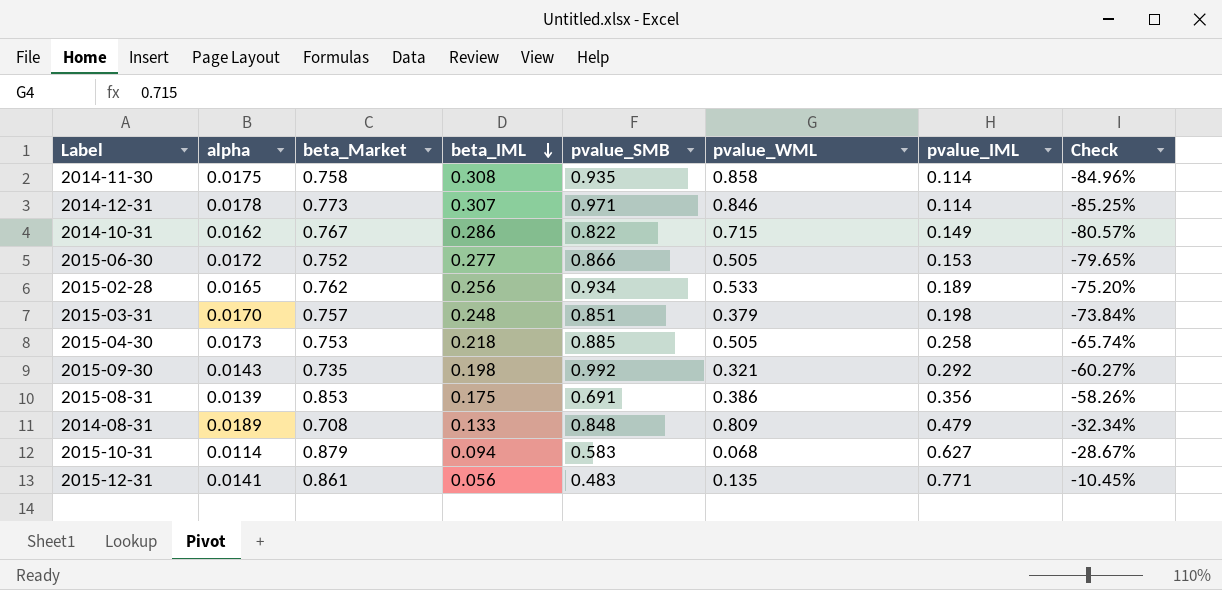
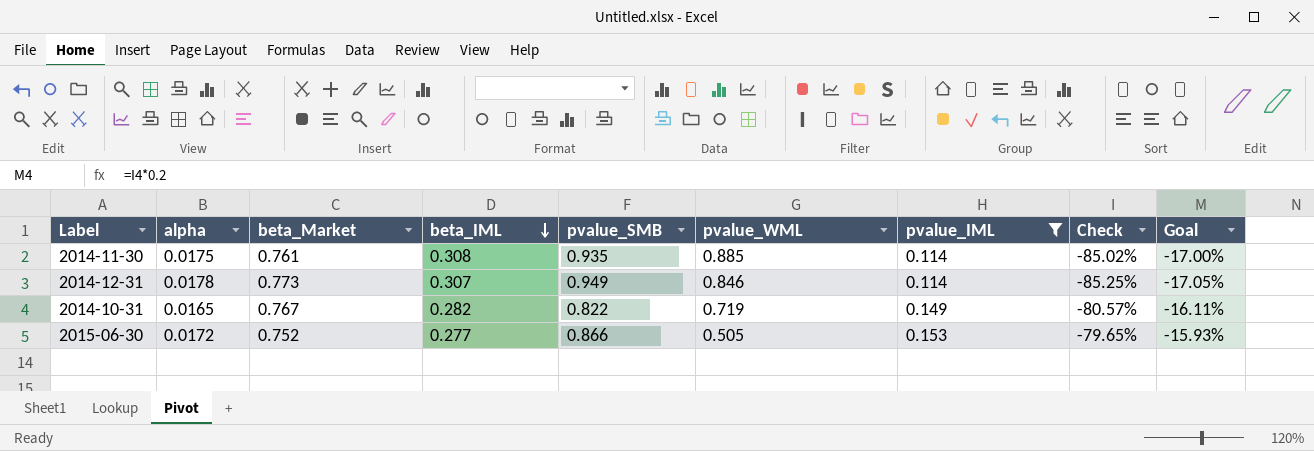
filter: none -> pvalue_IML <= 0.153
column Goal | formula: none -> [Check] * 0.2
2014-11-30 | beta_Market: 0.758 -> 0.761
2014-11-30 | pvalue_WML: 0.858 -> 0.885
2014-11-30 | Check: -84.96% -> -85.02%
2014-12-31 | pvalue_SMB: 0.971 -> 0.949
2014-10-31 | alpha: 0.0162 -> 0.0165
2014-10-31 | beta_IML: 0.286 -> 0.282
2014-10-31 | pvalue_WML: 0.715 -> 0.719

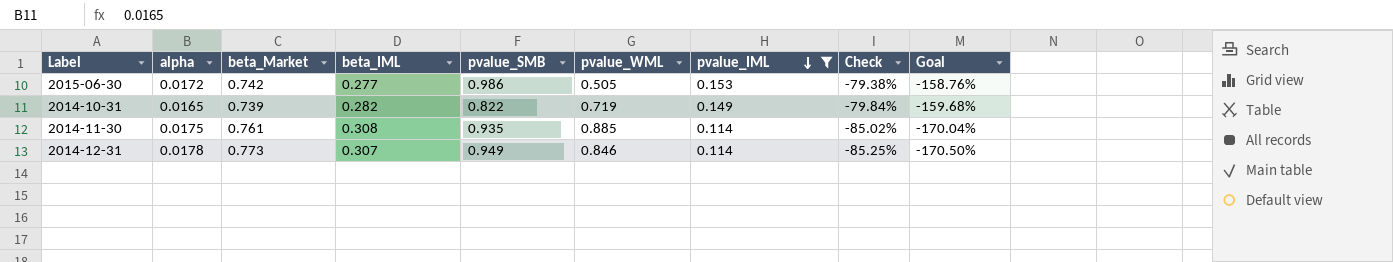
row order: beta_IML descending -> pvalue_IML descending
column Goal | formula: [Check] * 0.2 -> [Check] * 2
2015-06-30 | beta_Market: 0.752 -> 0.742
2015-06-30 | pvalue_SMB: 0.866 -> 0.986
2015-06-30 | Check: -79.65% -> -79.38%
2014-10-31 | beta_Market: 0.767 -> 0.739
2014-10-31 | Check: -80.57% -> -79.84%

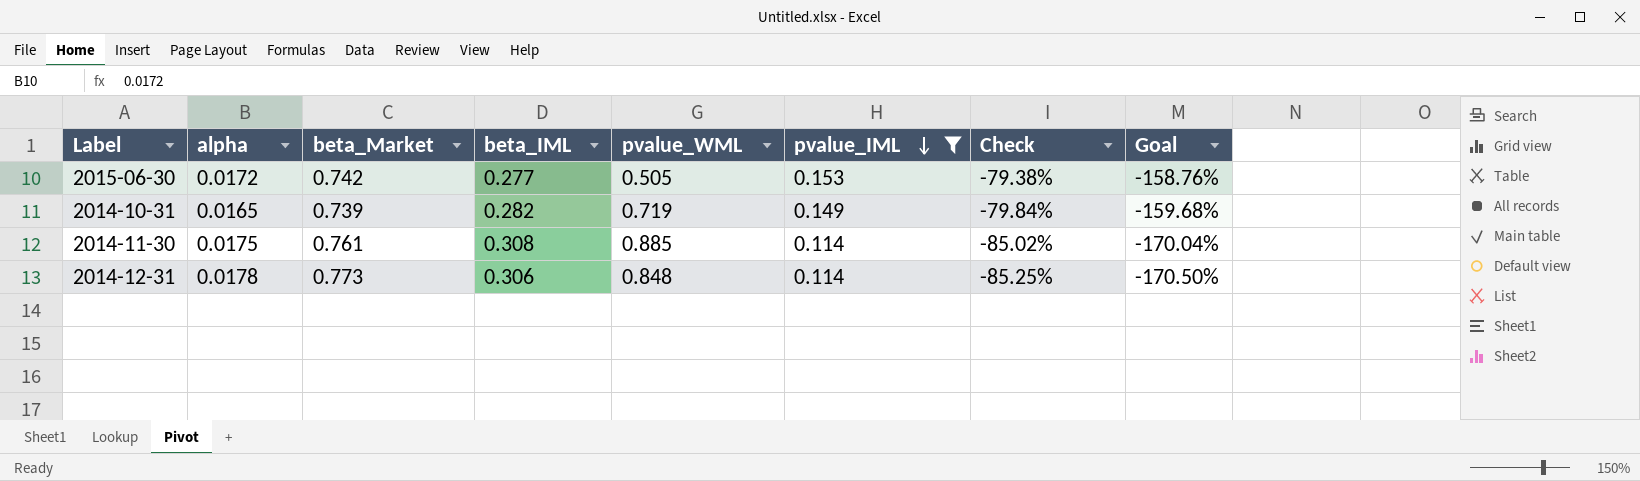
column pvalue_SMB | position: 5 -> none
2014-12-31 | beta_IML: 0.307 -> 0.306
2014-12-31 | pvalue_WML: 0.846 -> 0.848

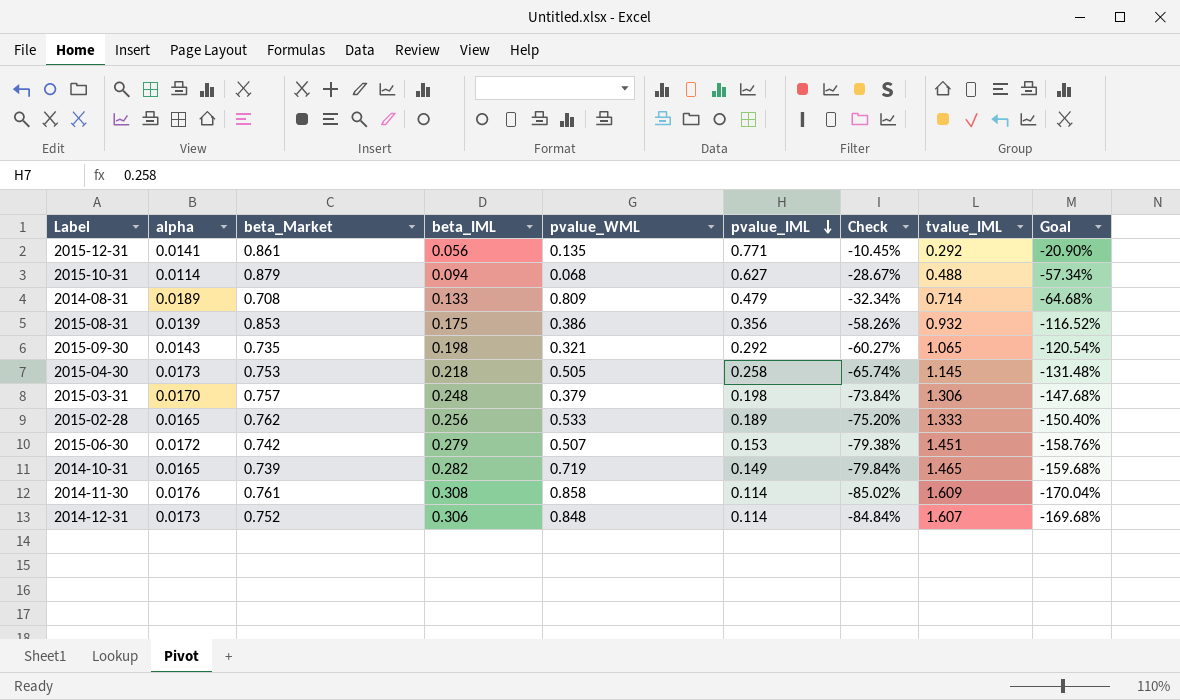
filter: pvalue_IML <= 0.153 -> none
column tvalue_IML | position: none -> 8
2015-06-30 | beta_IML: 0.277 -> 0.279
2015-06-30 | pvalue_WML: 0.505 -> 0.507
2014-11-30 | alpha: 0.0175 -> 0.0176
2014-11-30 | pvalue_WML: 0.885 -> 0.858
2014-12-31 | alpha: 0.0178 -> 0.0173
2014-12-31 | beta_Market: 0.773 -> 0.752
2014-12-31 | Check: -85.25% -> -84.84%
2014-12-31 | Goal: -170.50% -> -169.68%

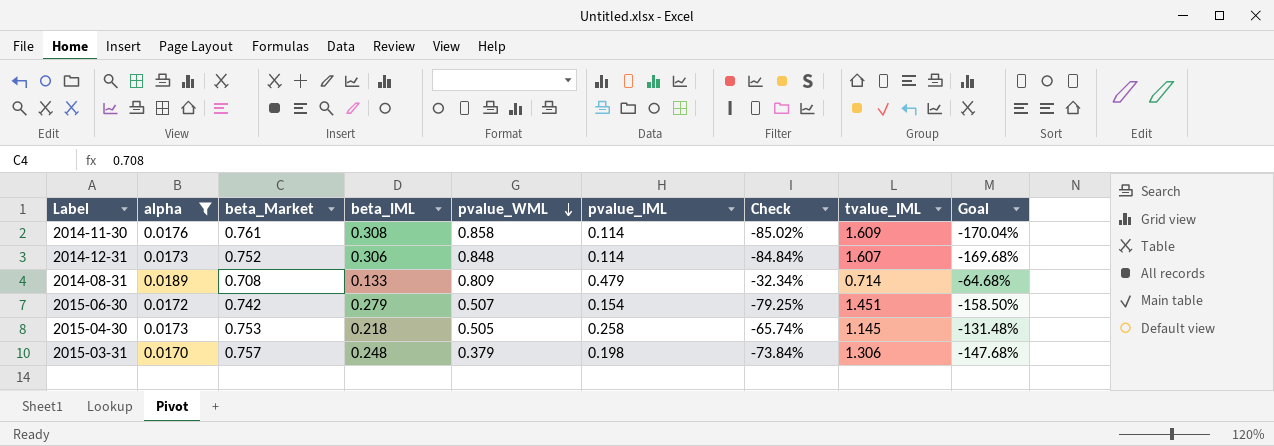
filter: none -> alpha >= 0.0170
row order: pvalue_IML descending -> pvalue_WML descending
2015-06-30 | pvalue_IML: 0.153 -> 0.154
2015-06-30 | Check: -79.38% -> -79.25%
2015-06-30 | Goal: -158.76% -> -158.50%

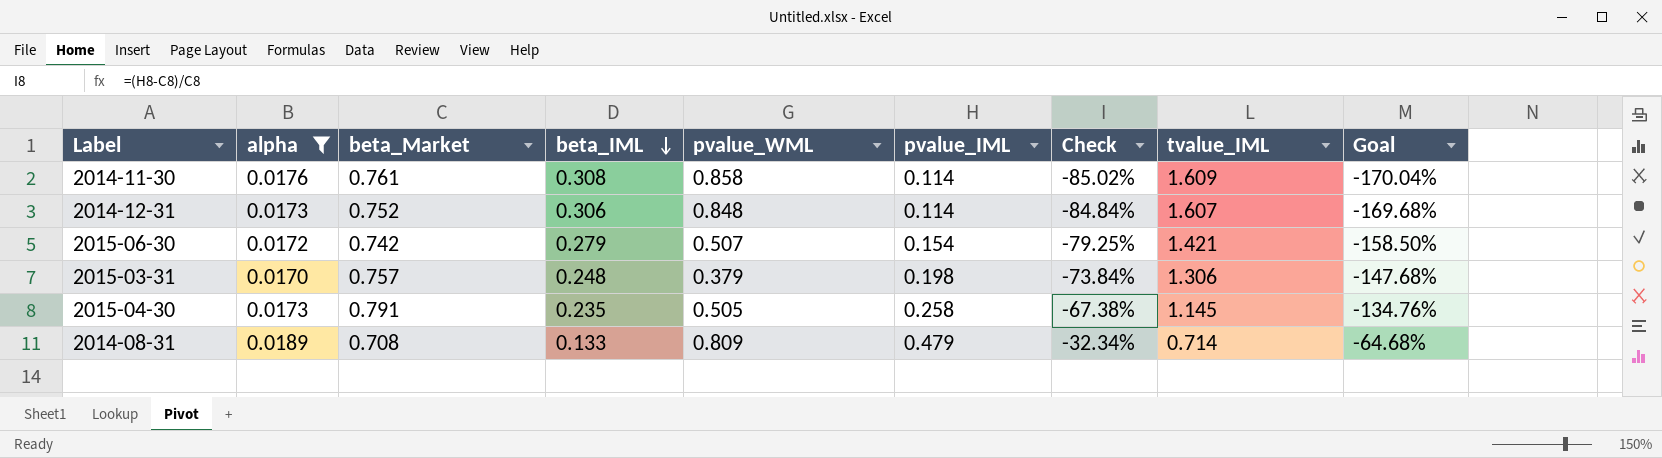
row order: pvalue_WML descending -> beta_IML descending
2015-06-30 | tvalue_IML: 1.451 -> 1.421
2015-04-30 | beta_Market: 0.753 -> 0.791
2015-04-30 | beta_IML: 0.218 -> 0.235
2015-04-30 | Check: -65.74% -> -67.38%
2015-04-30 | Goal: -131.48% -> -134.76%

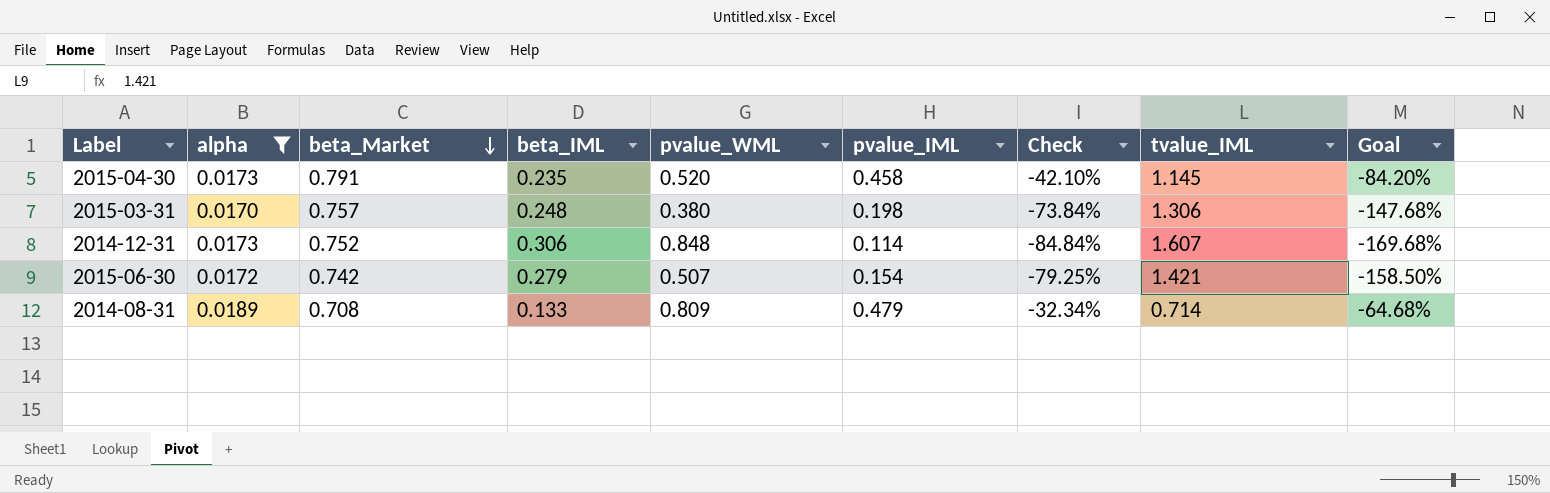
row order: beta_IML descending -> beta_Market descending
row 2014-11-30: 0.0176 | 0.761 | 0.308 | 0.858 | 0.114 | -85.02% | 1.609 | -170.04% -> none
2015-04-30 | pvalue_WML: 0.505 -> 0.520
2015-04-30 | pvalue_IML: 0.258 -> 0.458
2015-04-30 | Check: -67.38% -> -42.10%
2015-04-30 | Goal: -134.76% -> -84.20%
2015-03-31 | pvalue_WML: 0.379 -> 0.380

